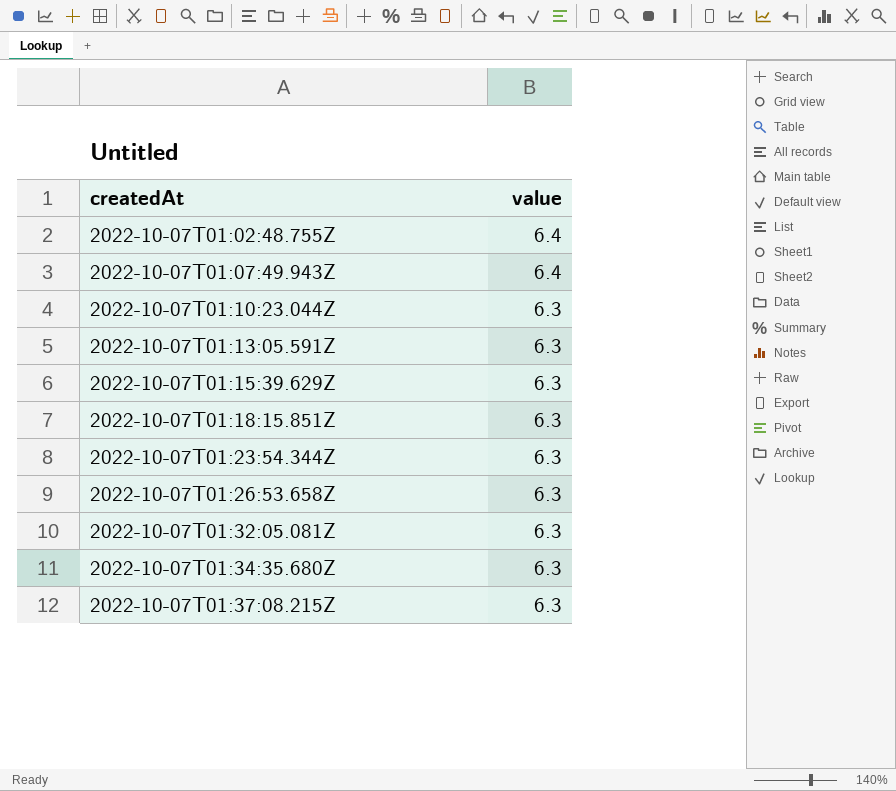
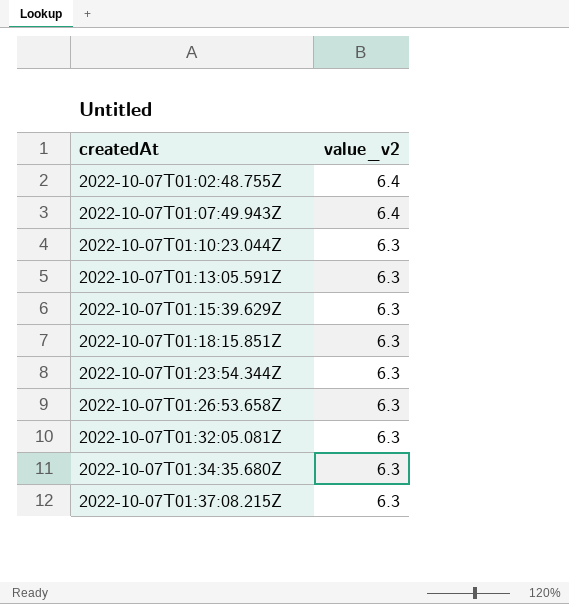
column name: value -> value_v2

